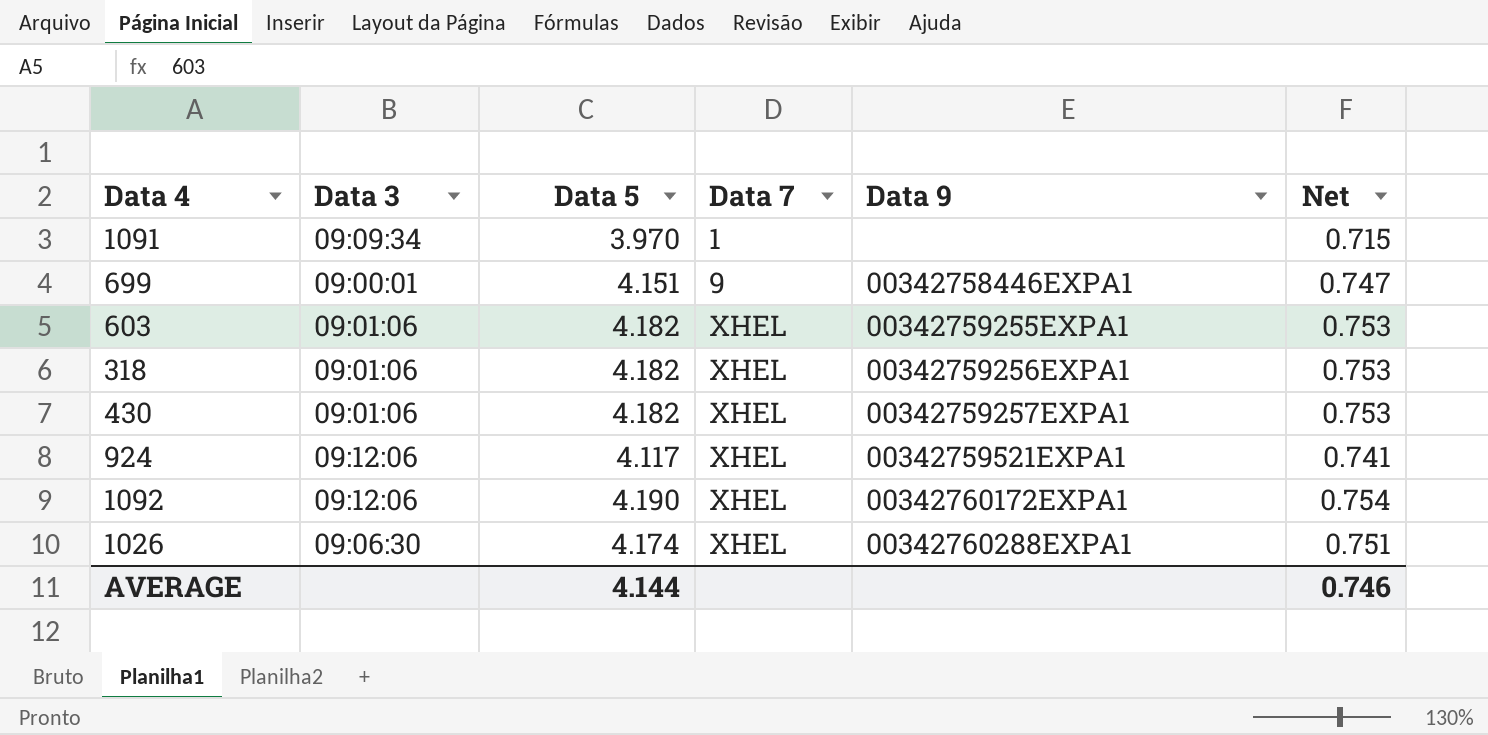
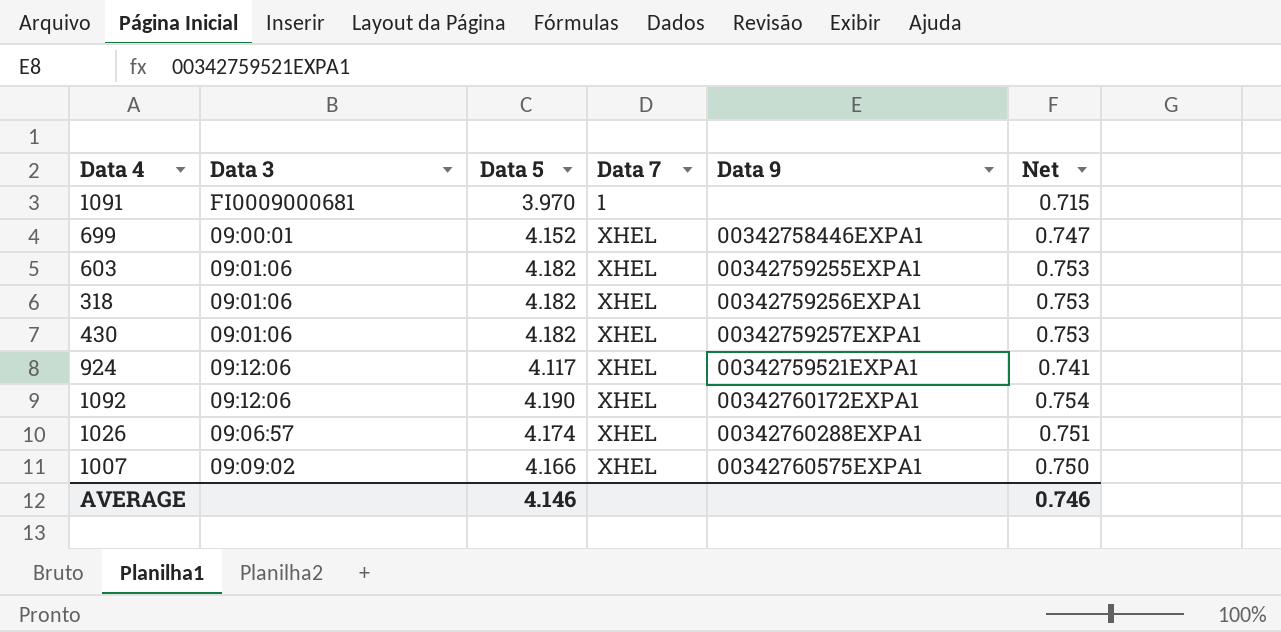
1091 | Data 3: 09:09:34 -> FI0009000681
699 | Data 5: 4.151 -> 4.152
699 | Data 7: 9 -> XHEL
1026 | Data 3: 09:06:30 -> 09:06:57
row 1007: none -> 09:09:02 | 4.166 | XHEL | 00342760575EXPA1 | 0.750
AVERAGE | Data 5: 4.144 -> 4.146

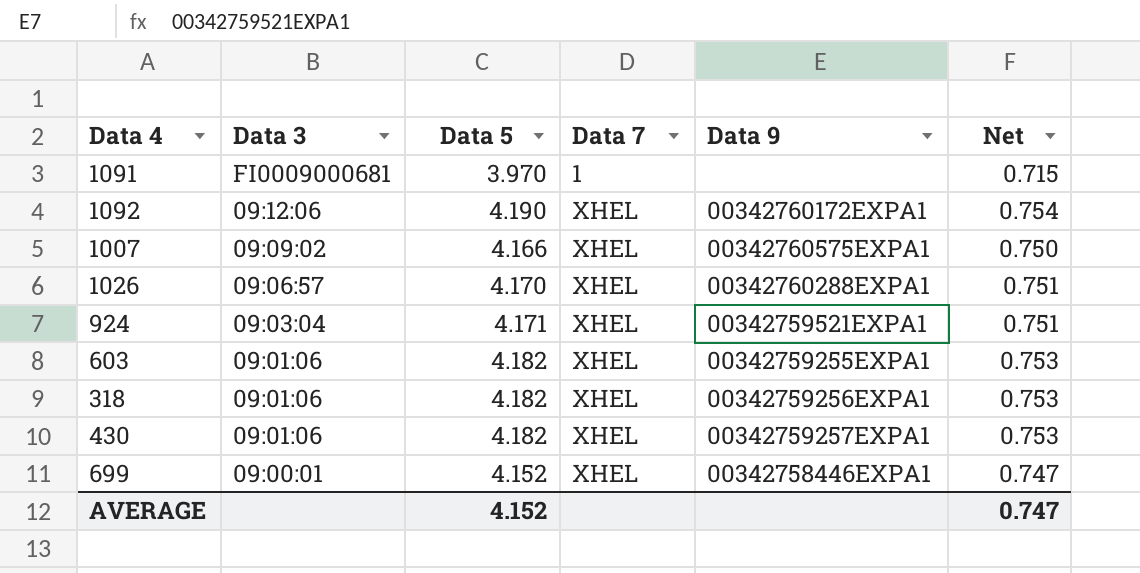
row order: Data 7 ascending -> Data 3 descending
1026 | Data 5: 4.174 -> 4.170
924 | Data 3: 09:12:06 -> 09:03:04
924 | Data 5: 4.117 -> 4.171
924 | Net: 0.741 -> 0.751
AVERAGE | Data 5: 4.146 -> 4.152
AVERAGE | Net: 0.746 -> 0.747

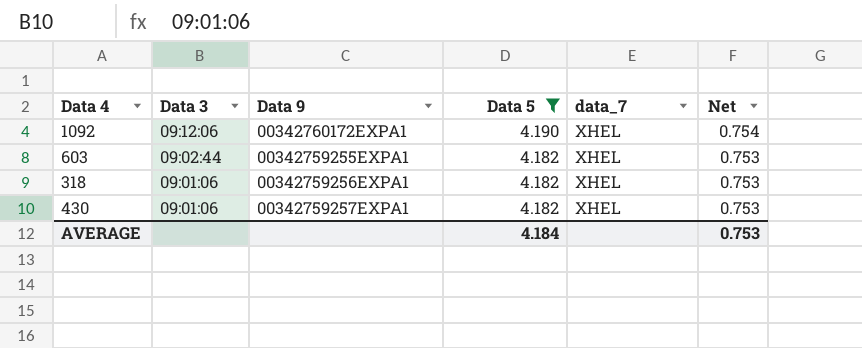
filter: none -> Data 5 >= 4.182
column Data 9 | position: 5 -> 3
column name: Data 7 -> data_7
603 | Data 3: 09:01:06 -> 09:02:44
AVERAGE | Data 5: 4.152 -> 4.184
AVERAGE | Net: 0.747 -> 0.753

